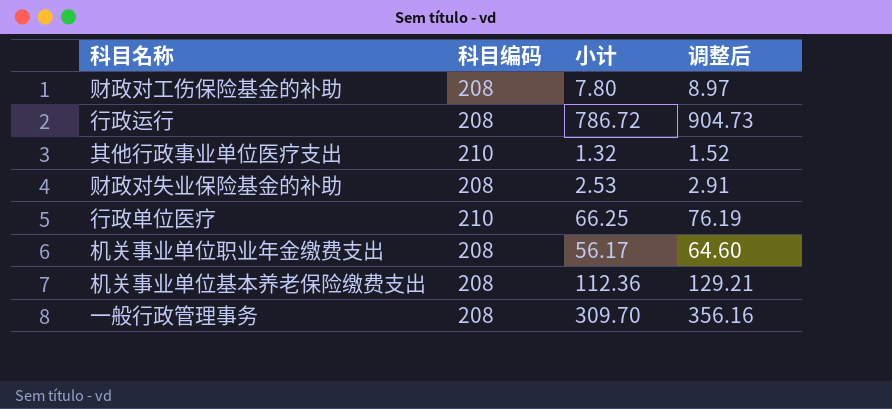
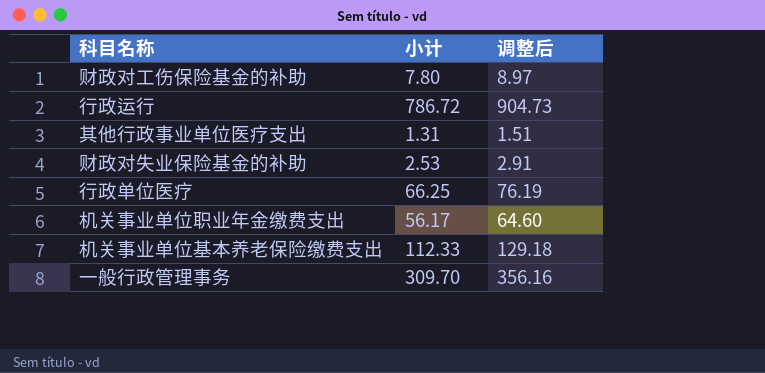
column 科目编码 | position: 2 -> none
其他行政事业单位医疗支出 | 小计: 1.32 -> 1.31
其他行政事业单位医疗支出 | 调整后: 1.52 -> 1.51
机关事业单位基本养老保险缴费支出 | 小计: 112.36 -> 112.33
机关事业单位基本养老保险缴费支出 | 调整后: 129.21 -> 129.18

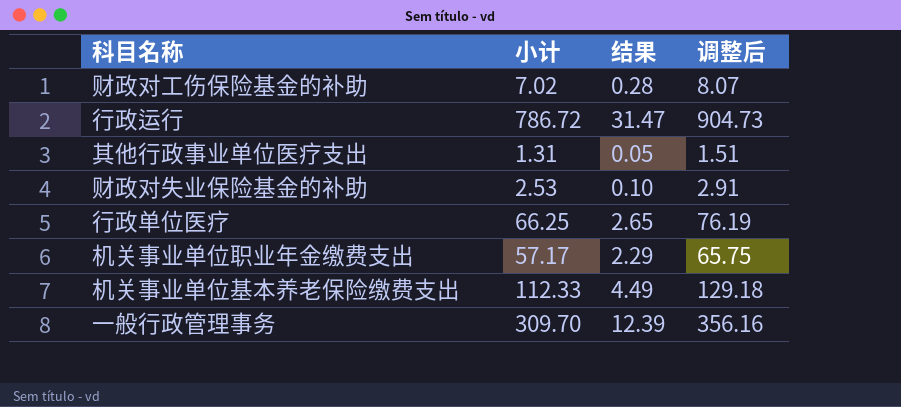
column 结果 | formula: none -> [小计] * 0.04
财政对工伤保险基金的补助 | 小计: 7.80 -> 7.02
财政对工伤保险基金的补助 | 调整后: 8.97 -> 8.07
机关事业单位职业年金缴费支出 | 小计: 56.17 -> 57.17
机关事业单位职业年金缴费支出 | 调整后: 64.60 -> 65.75

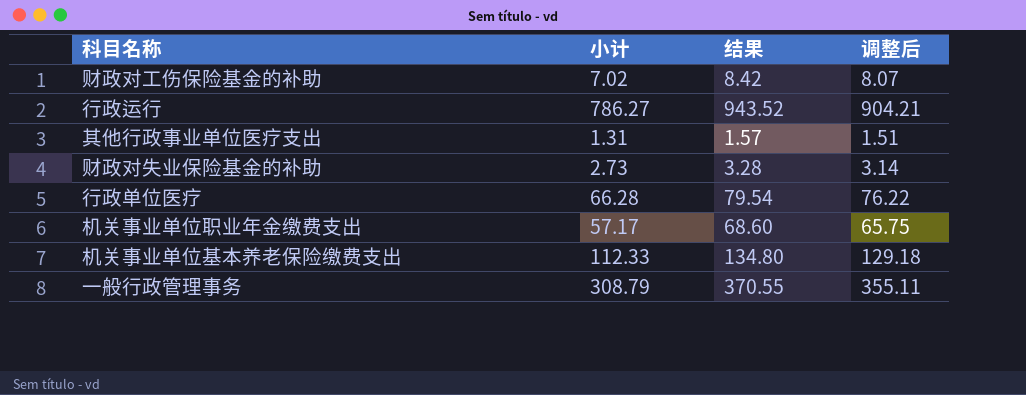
column 结果 | formula: [小计] * 0.04 -> [小计] * 1.2
行政运行 | 小计: 786.72 -> 786.27
行政运行 | 调整后: 904.73 -> 904.21
财政对失业保险基金的补助 | 小计: 2.53 -> 2.73
财政对失业保险基金的补助 | 调整后: 2.91 -> 3.14
行政单位医疗 | 小计: 66.25 -> 66.28
行政单位医疗 | 调整后: 76.19 -> 76.22
一般行政管理事务 | 小计: 309.70 -> 308.79
一般行政管理事务 | 调整后: 356.16 -> 355.11

